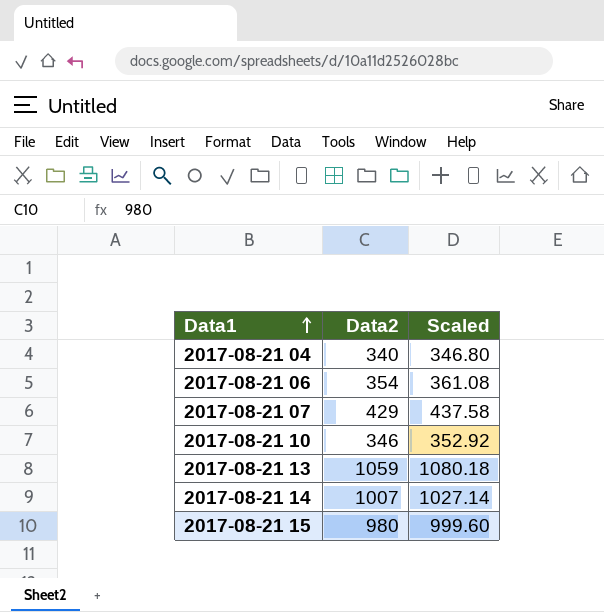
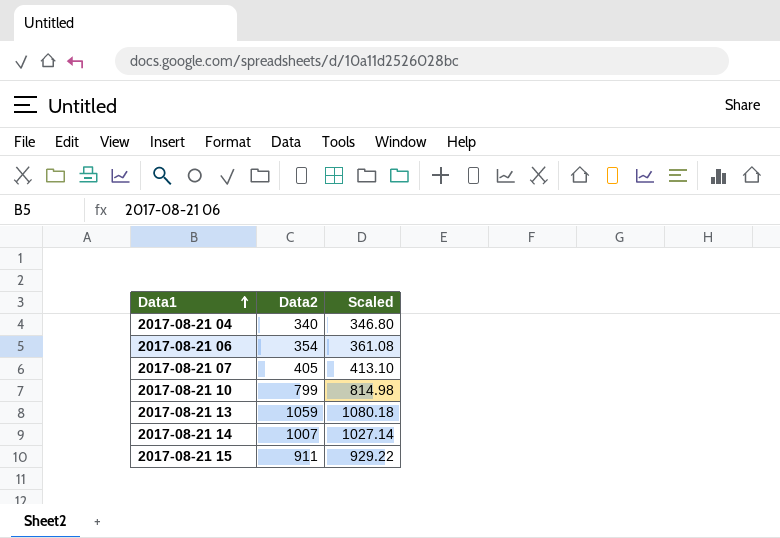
2017-08-21 07 | Data2: 429 -> 405
2017-08-21 07 | Scaled: 437.58 -> 413.10
2017-08-21 10 | Data2: 346 -> 799
2017-08-21 10 | Scaled: 352.92 -> 814.98
2017-08-21 15 | Data2: 980 -> 911
2017-08-21 15 | Scaled: 999.60 -> 929.22

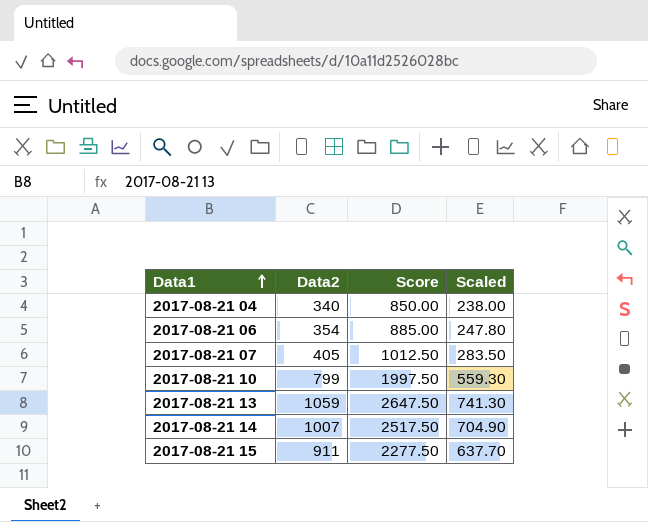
column Score | formula: none -> [Data2] * 2.5
column Scaled | formula: [Data2] * 1.02 -> [Data2] * 0.7

